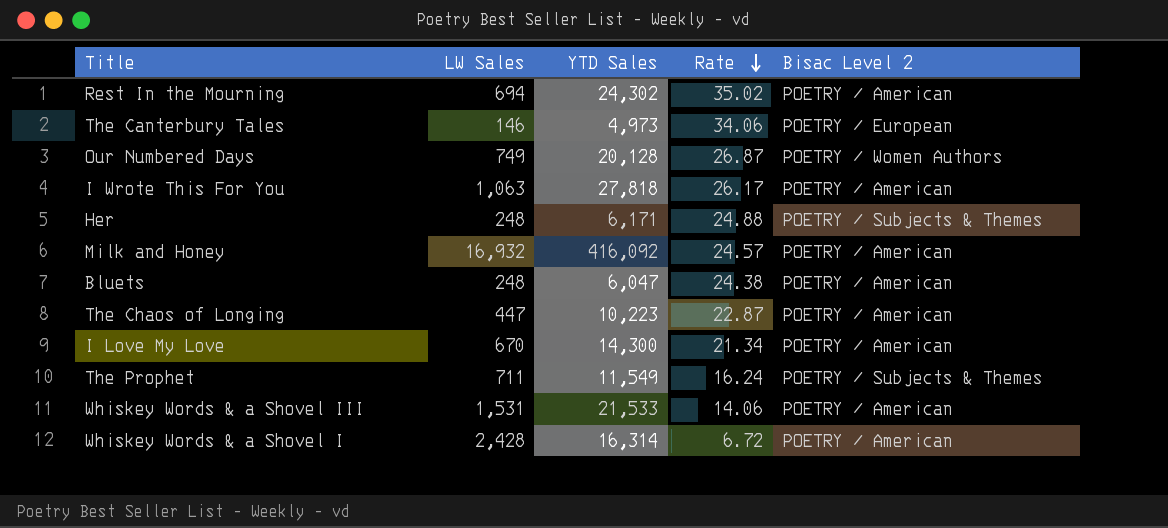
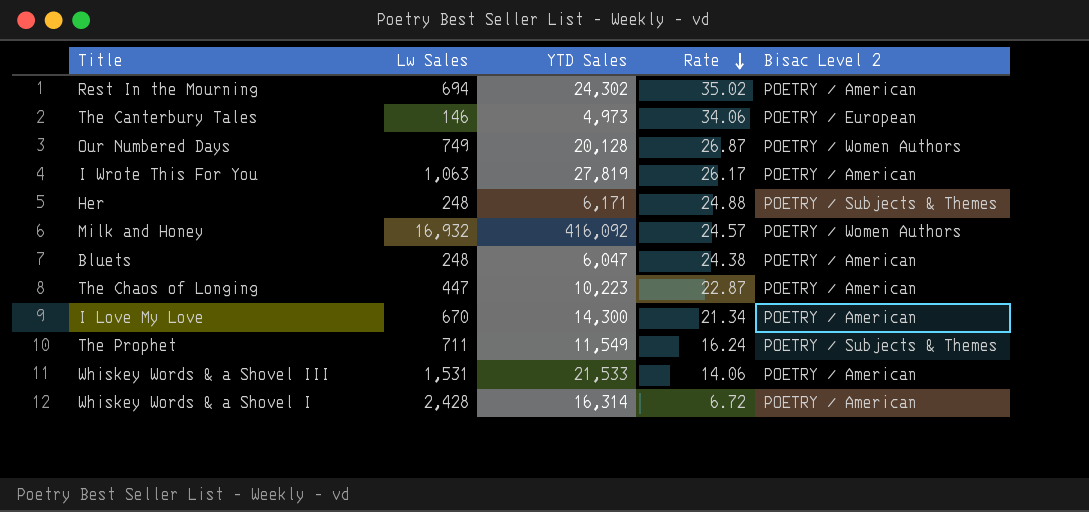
column name: LW Sales -> Lw Sales
I Wrote This For You | YTD Sales: 27,818 -> 27,819
Milk and Honey | Bisac Level 2: POETRY / American -> POETRY / Women Authors

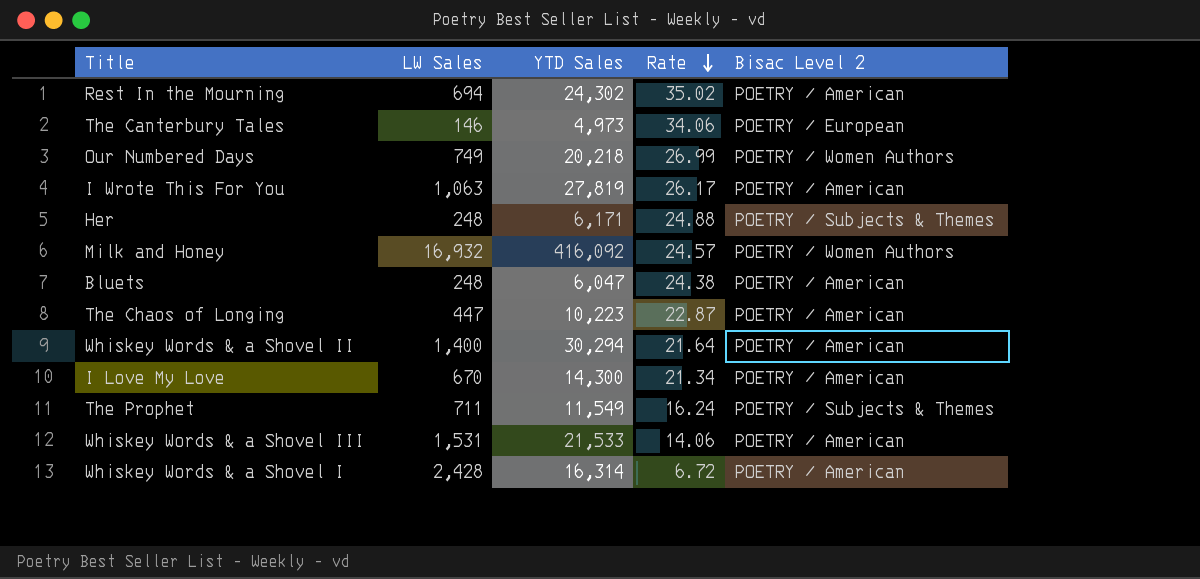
column name: Lw Sales -> LW Sales
Our Numbered Days | YTD Sales: 20,128 -> 20,218
Our Numbered Days | Rate: 26.87 -> 26.99
row Whiskey Words & a Shovel II: none -> 1,400 | 30,294 | 21.64 | POETRY / American

